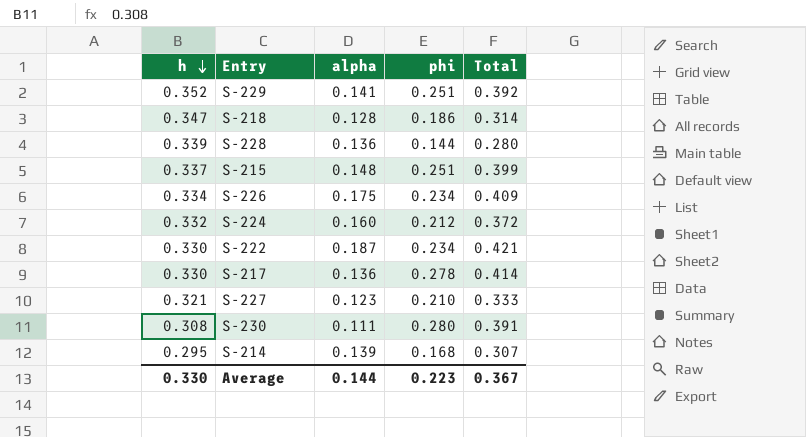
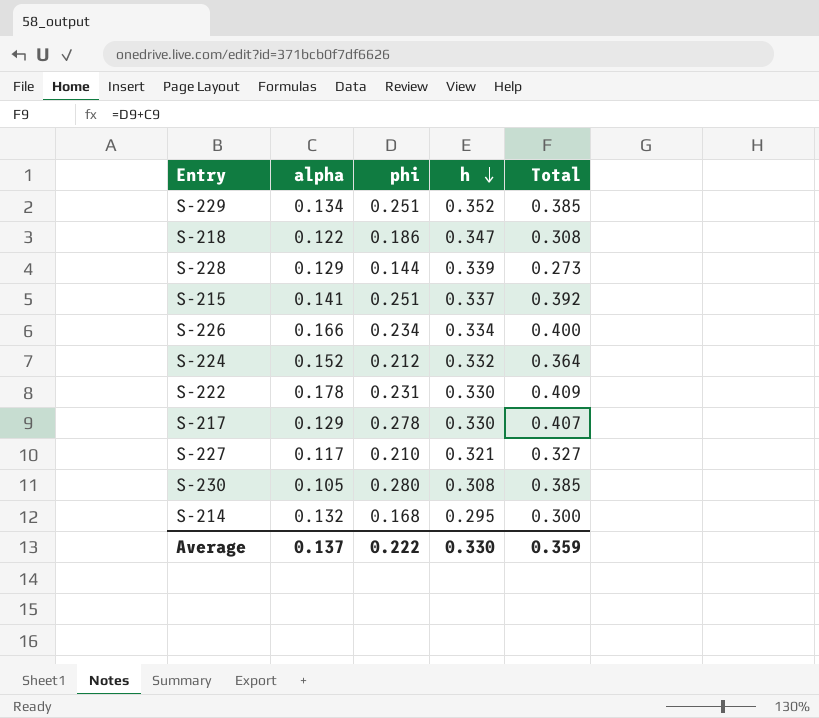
column h | position: 1 -> 4
S-229 | alpha: 0.141 -> 0.134
S-229 | Total: 0.392 -> 0.385
S-218 | alpha: 0.128 -> 0.122
S-218 | Total: 0.314 -> 0.308
S-228 | alpha: 0.136 -> 0.129
S-228 | Total: 0.280 -> 0.273
S-215 | alpha: 0.148 -> 0.141
S-215 | Total: 0.399 -> 0.392
S-226 | alpha: 0.175 -> 0.166
S-226 | Total: 0.409 -> 0.400
S-224 | alpha: 0.160 -> 0.152
S-224 | Total: 0.372 -> 0.364
S-222 | alpha: 0.187 -> 0.178
S-222 | phi: 0.234 -> 0.231
S-222 | Total: 0.421 -> 0.409
S-217 | alpha: 0.136 -> 0.129
S-217 | Total: 0.414 -> 0.407
S-227 | alpha: 0.123 -> 0.117
S-227 | Total: 0.333 -> 0.327
S-230 | alpha: 0.111 -> 0.105
S-230 | Total: 0.391 -> 0.385
S-214 | alpha: 0.139 -> 0.132
S-214 | Total: 0.307 -> 0.300
Average | alpha: 0.144 -> 0.137
Average | phi: 0.223 -> 0.222
Average | Total: 0.367 -> 0.359

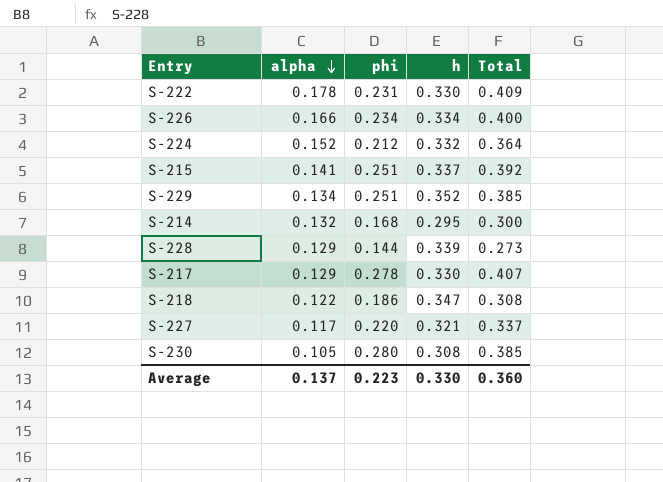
row order: h descending -> alpha descending
S-227 | phi: 0.210 -> 0.220
S-227 | Total: 0.327 -> 0.337
Average | phi: 0.222 -> 0.223
Average | Total: 0.359 -> 0.360

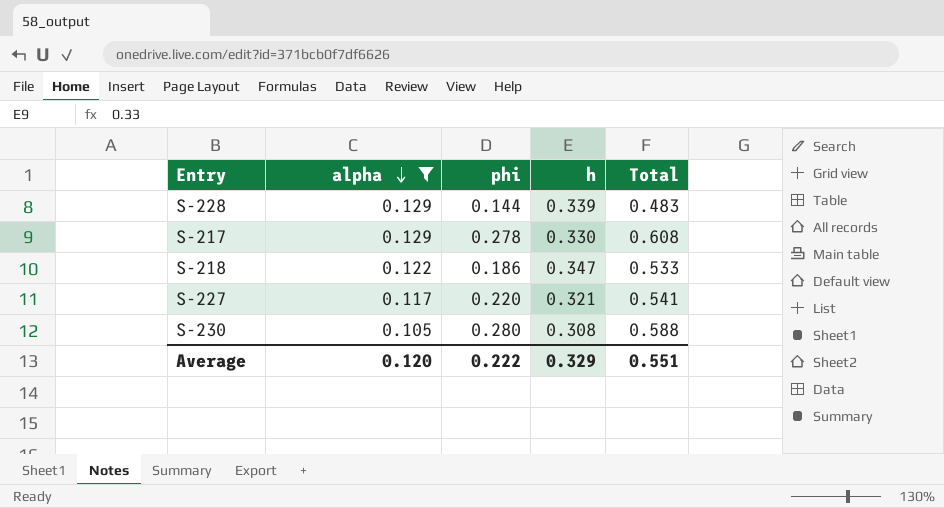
filter: none -> alpha <= 0.129
column Total | formula: [alpha] + [phi] -> [phi] + [h]
Average | alpha: 0.137 -> 0.120
Average | phi: 0.223 -> 0.222
Average | h: 0.330 -> 0.329
Average | Total: 0.360 -> 0.551

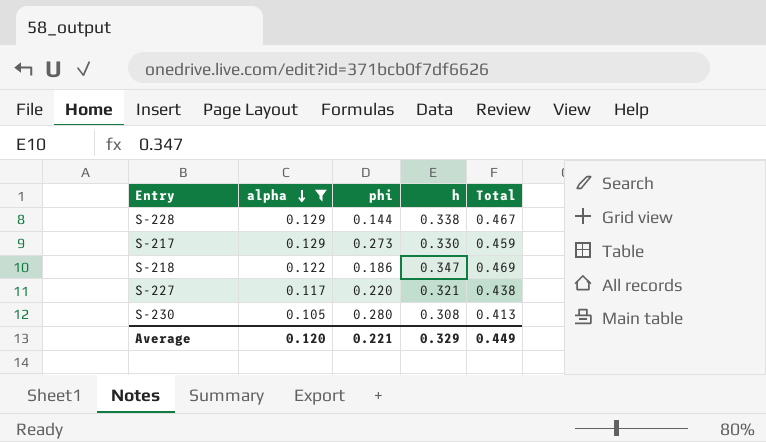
column Total | formula: [phi] + [h] -> [alpha] + [h]
S-228 | h: 0.339 -> 0.338
S-217 | phi: 0.278 -> 0.273
Average | phi: 0.222 -> 0.221
Average | Total: 0.551 -> 0.449

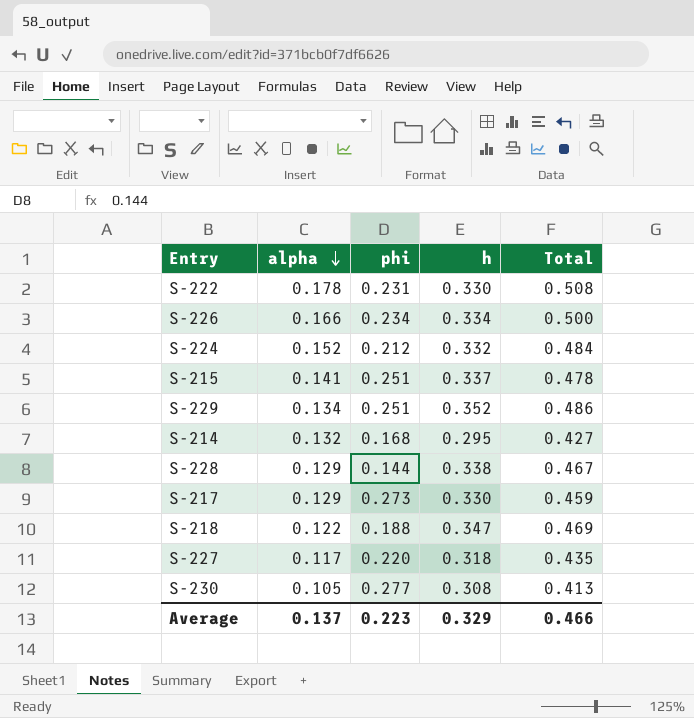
filter: alpha <= 0.129 -> none
S-218 | phi: 0.186 -> 0.188
S-227 | h: 0.321 -> 0.318
S-227 | Total: 0.438 -> 0.435
S-230 | phi: 0.280 -> 0.277
Average | alpha: 0.120 -> 0.137
Average | phi: 0.221 -> 0.223
Average | Total: 0.449 -> 0.466

